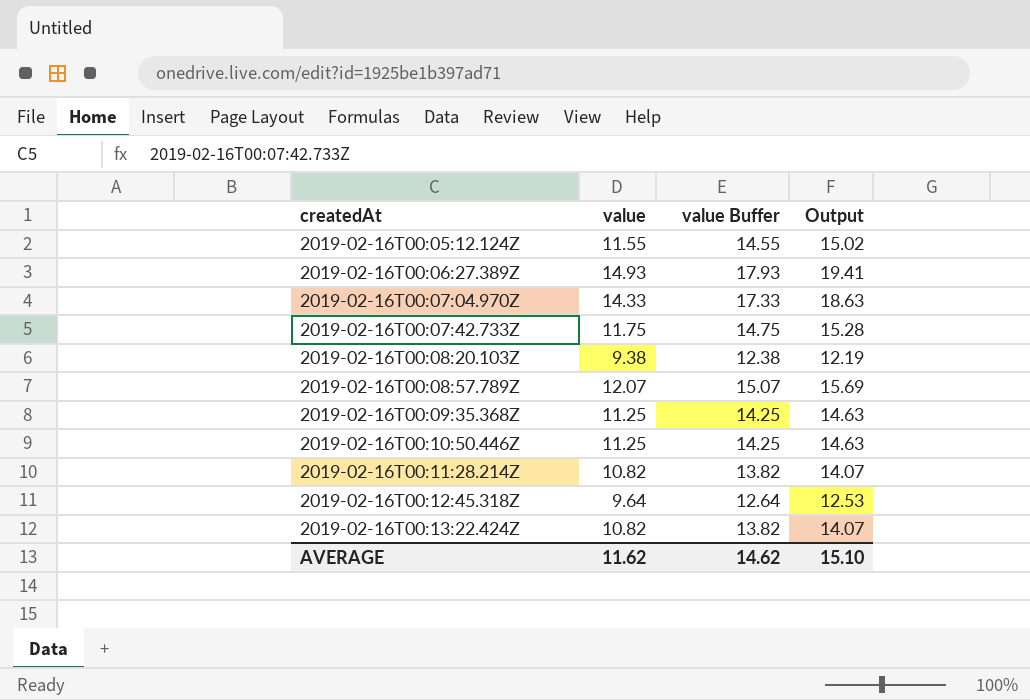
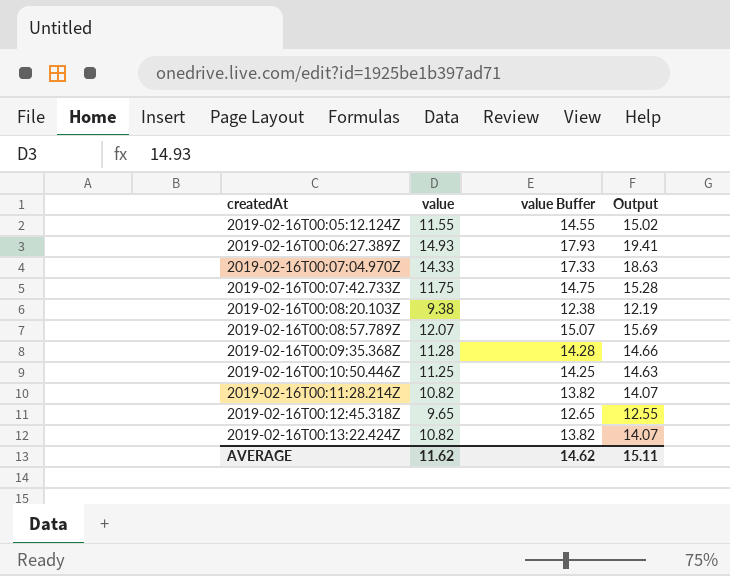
2019-02-16T00:09:35.368Z | value: 11.25 -> 11.28
2019-02-16T00:09:35.368Z | value Buffer: 14.25 -> 14.28
2019-02-16T00:09:35.368Z | Output: 14.63 -> 14.66
2019-02-16T00:12:45.318Z | value: 9.64 -> 9.65
2019-02-16T00:12:45.318Z | value Buffer: 12.64 -> 12.65
2019-02-16T00:12:45.318Z | Output: 12.53 -> 12.55
AVERAGE | Output: 15.10 -> 15.11

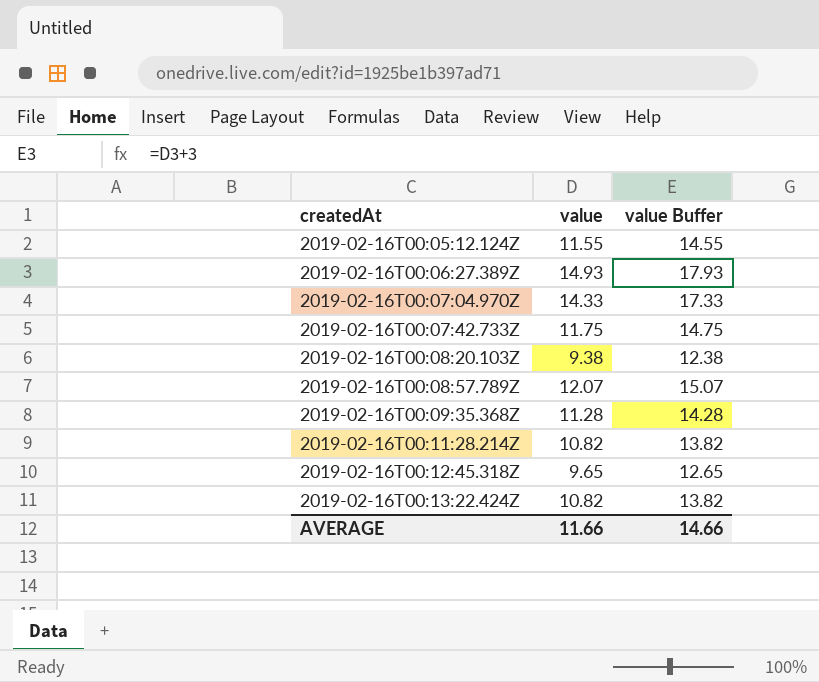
column Output | formula: [value] * 1.3 -> none
row 2019-02-16T00:10:50.446Z: 11.25 | 14.25 | 14.63 -> none
AVERAGE | value: 11.62 -> 11.66
AVERAGE | value Buffer: 14.62 -> 14.66

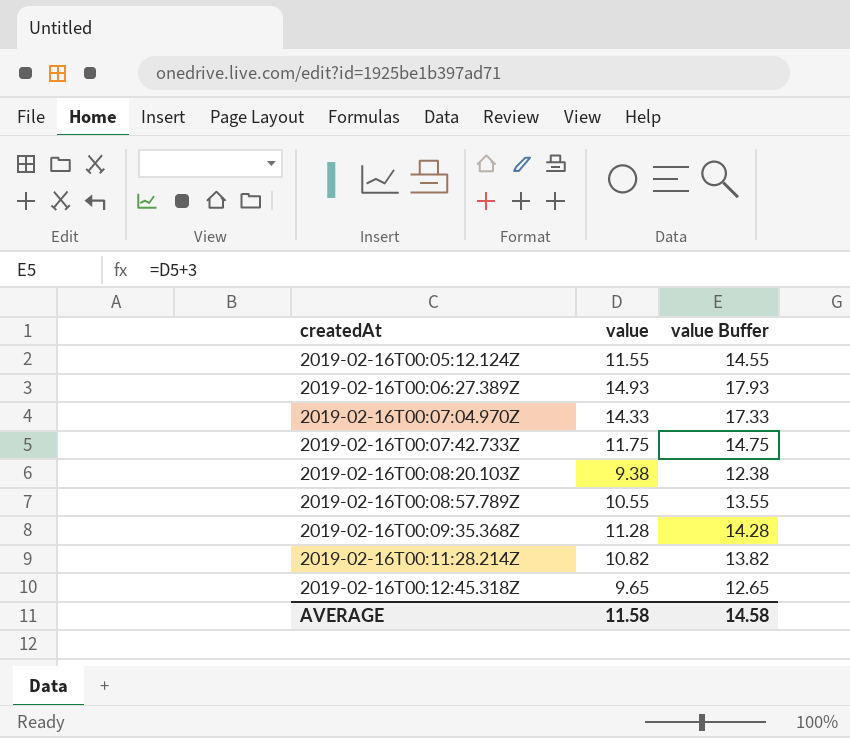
row 2019-02-16T00:13:22.424Z: 10.82 | 13.82 -> none
2019-02-16T00:08:57.789Z | value: 12.07 -> 10.55
2019-02-16T00:08:57.789Z | value Buffer: 15.07 -> 13.55
AVERAGE | value: 11.66 -> 11.58
AVERAGE | value Buffer: 14.66 -> 14.58

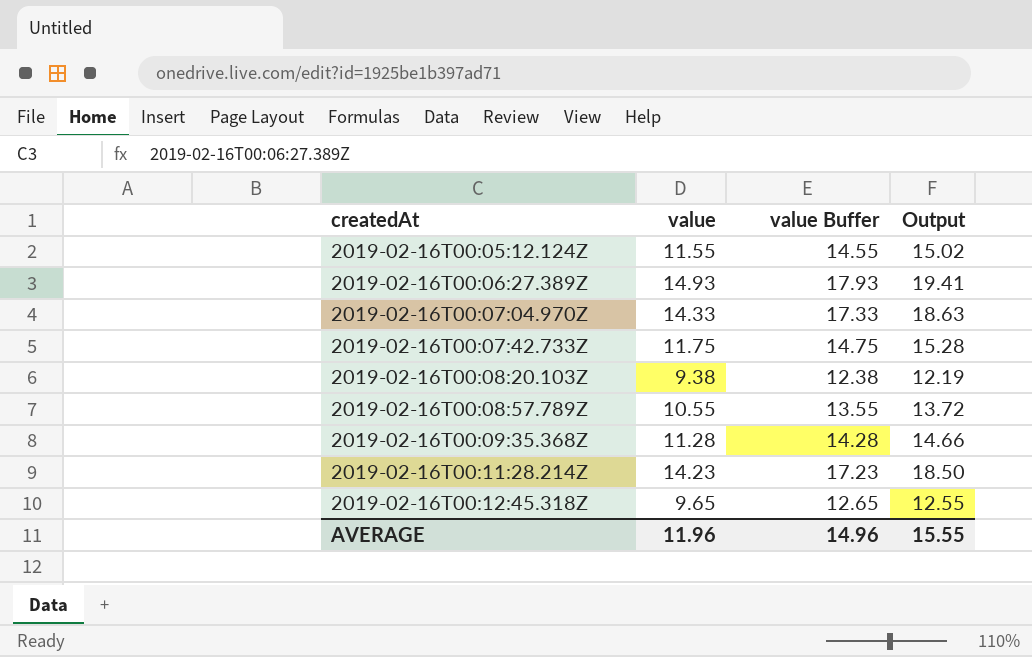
column Output | formula: none -> [value] * 1.3
2019-02-16T00:11:28.214Z | value: 10.82 -> 14.23
2019-02-16T00:11:28.214Z | value Buffer: 13.82 -> 17.23
AVERAGE | value: 11.58 -> 11.96
AVERAGE | value Buffer: 14.58 -> 14.96

